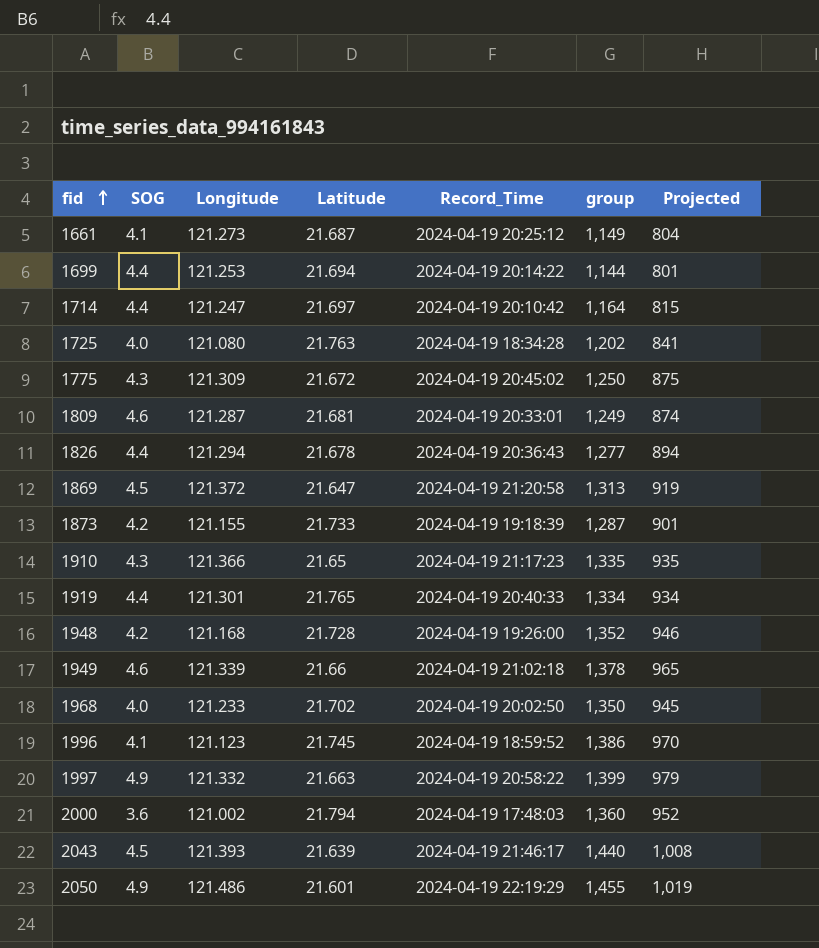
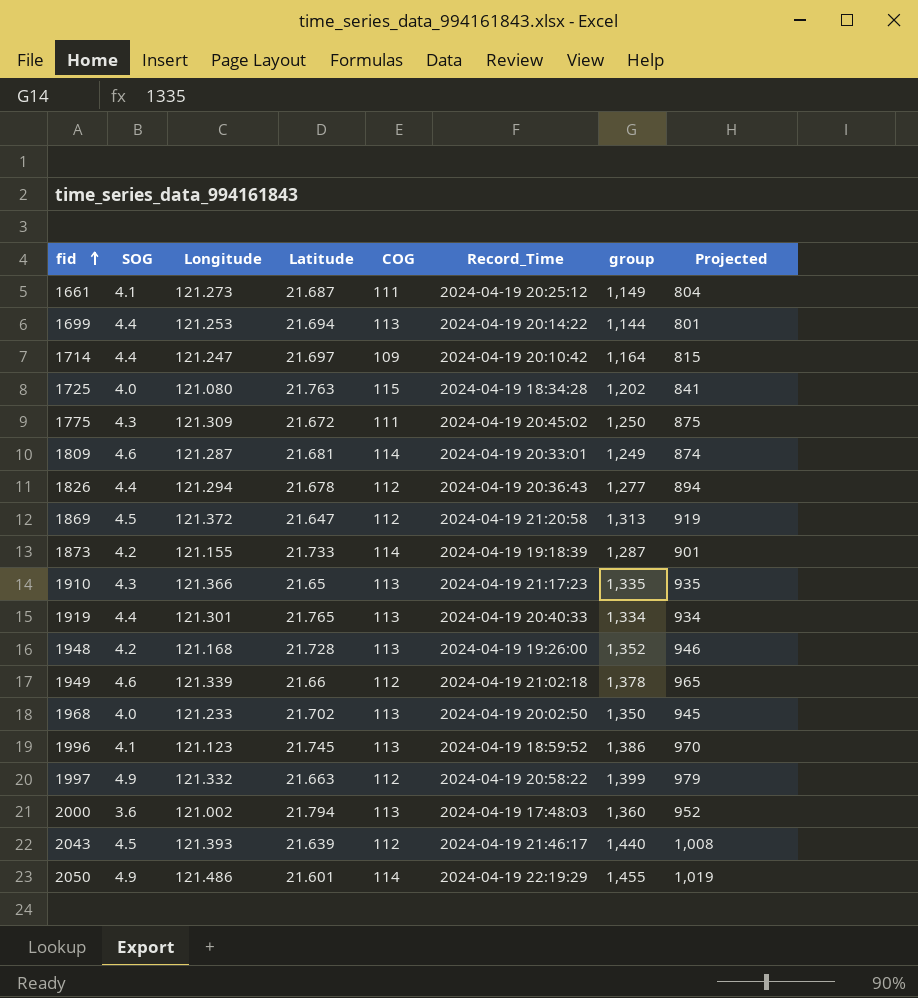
column COG | position: none -> 5

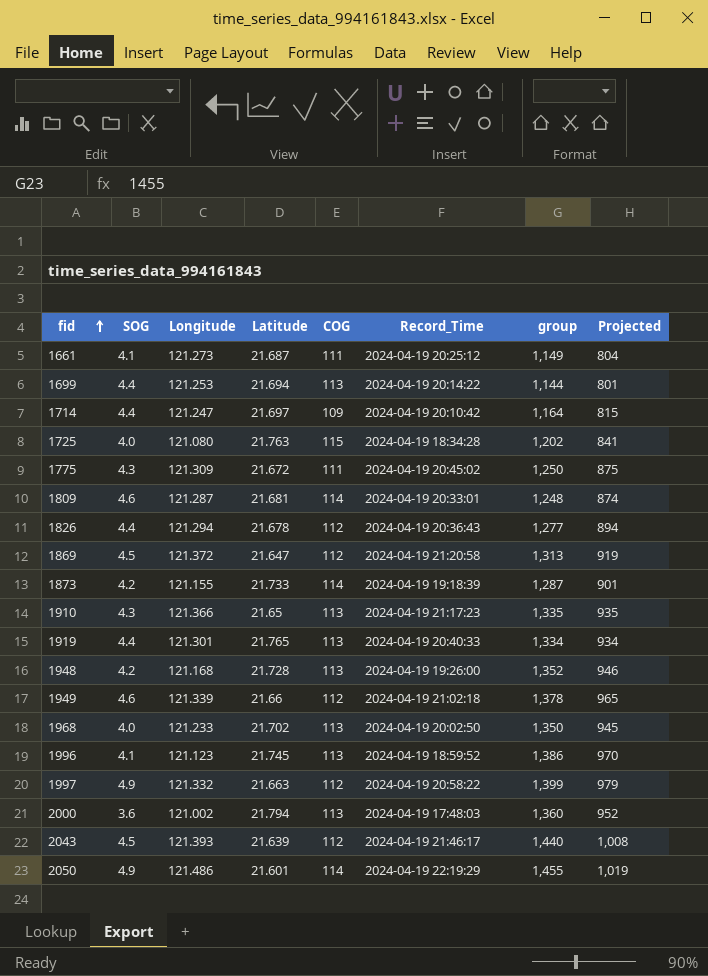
1809 | group: 1,249 -> 1,248

